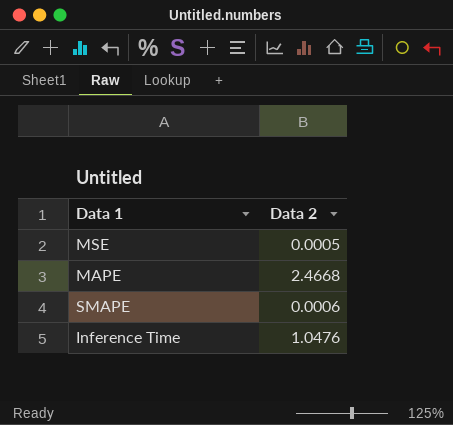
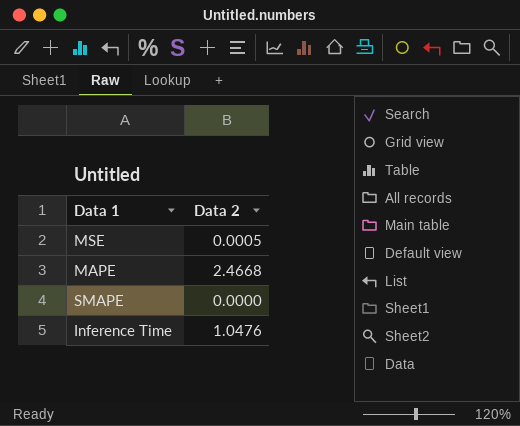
SMAPE | Data 2: 0.0006 -> 0.0000

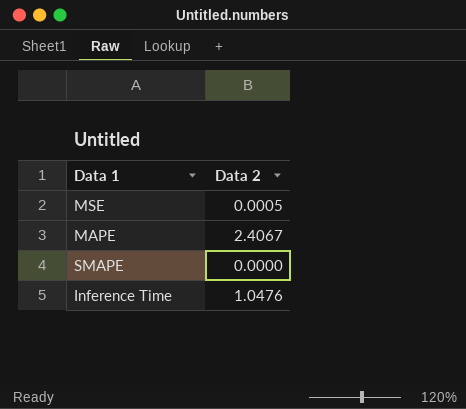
MAPE | Data 2: 2.4668 -> 2.4067

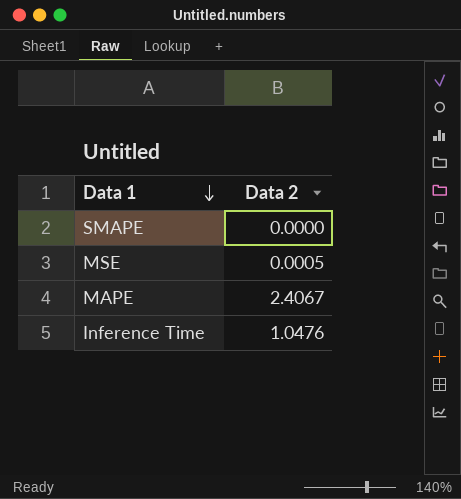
row order: none -> Data 1 descending

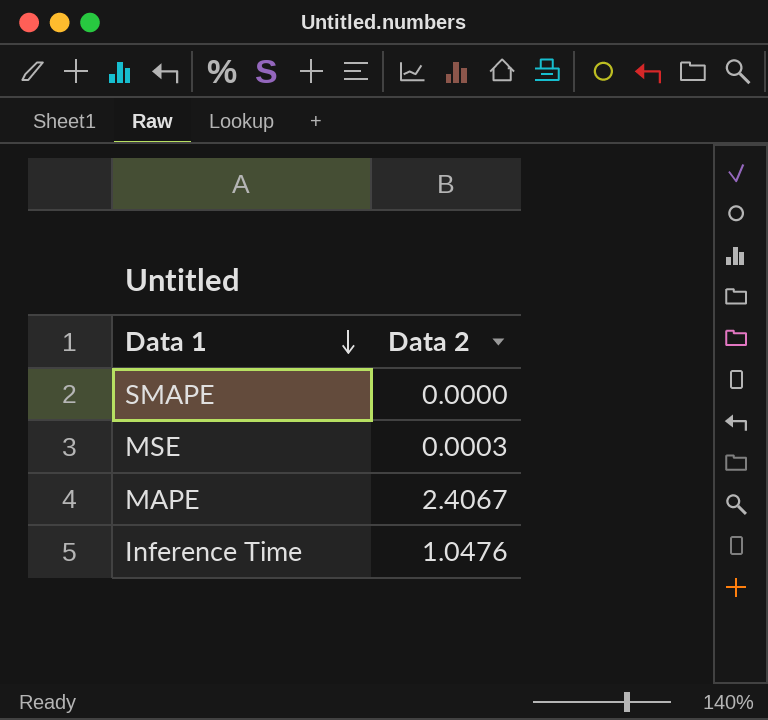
MSE | Data 2: 0.0005 -> 0.0003

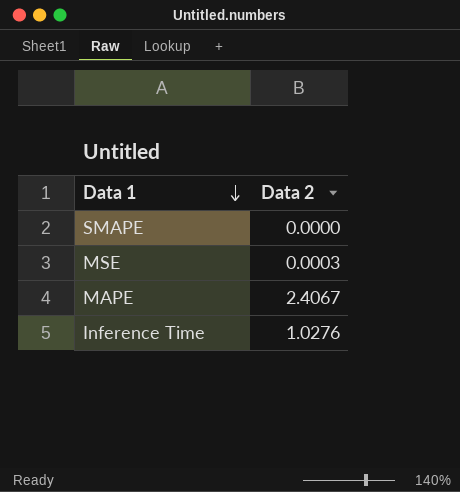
Inference Time | Data 2: 1.0476 -> 1.0276

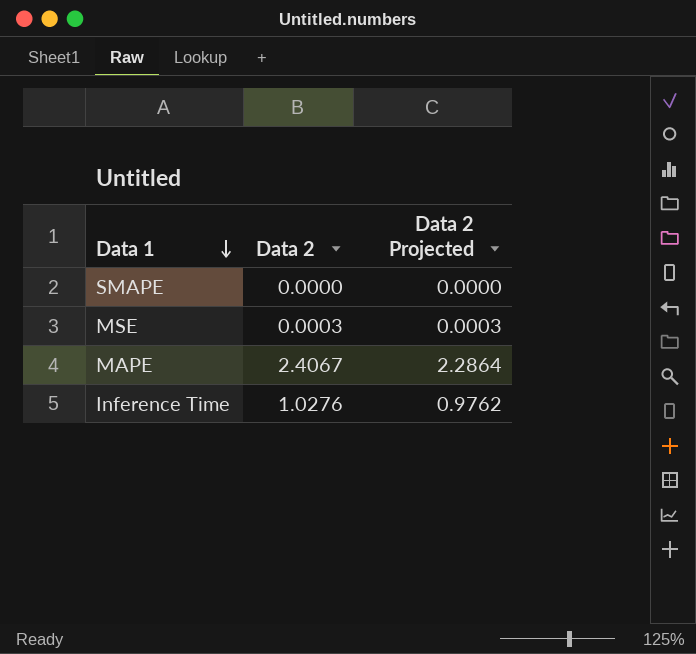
column Data 2 Projected | formula: none -> [Data 2] * 0.95

